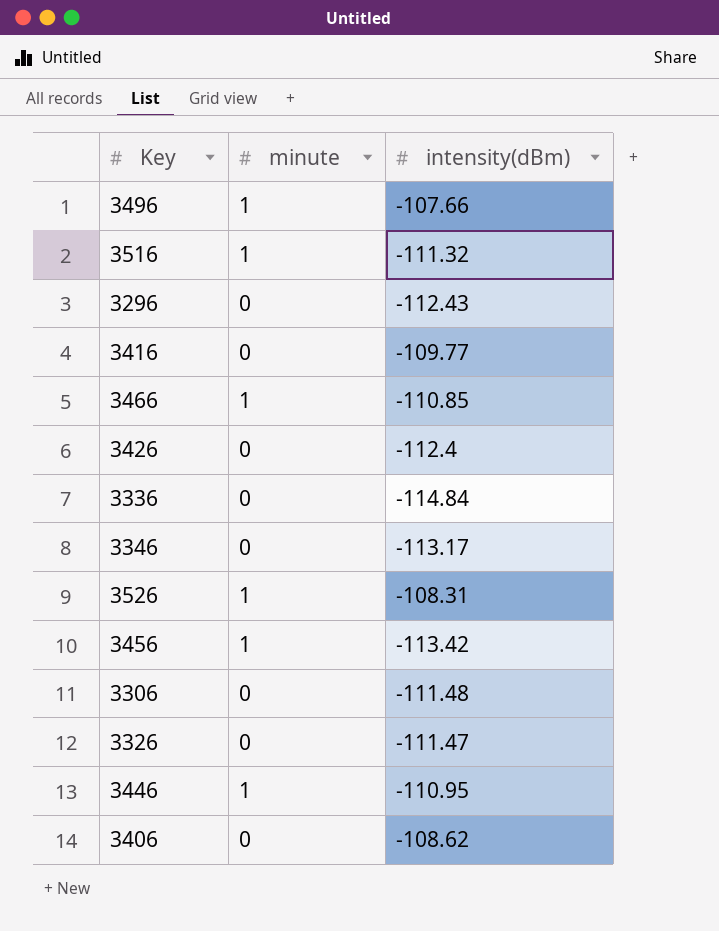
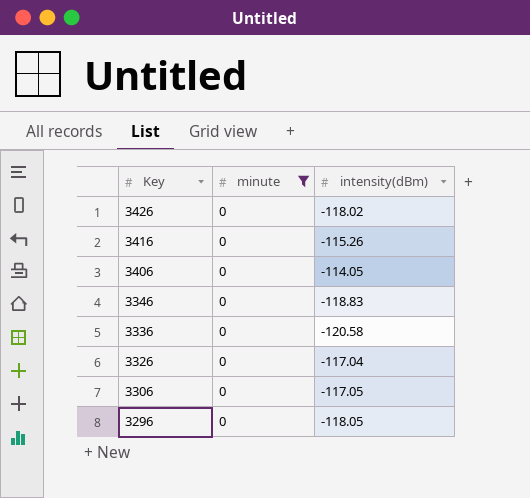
filter: none -> minute = 0
row order: none -> Key descending
3426 | intensity(dBm): -112.4 -> -118.02
3416 | intensity(dBm): -109.77 -> -115.26
3406 | intensity(dBm): -108.62 -> -114.05
3346 | intensity(dBm): -113.17 -> -118.83
3336 | intensity(dBm): -114.84 -> -120.58
3326 | intensity(dBm): -111.47 -> -117.04
3306 | intensity(dBm): -111.48 -> -117.05
3296 | intensity(dBm): -112.43 -> -118.05

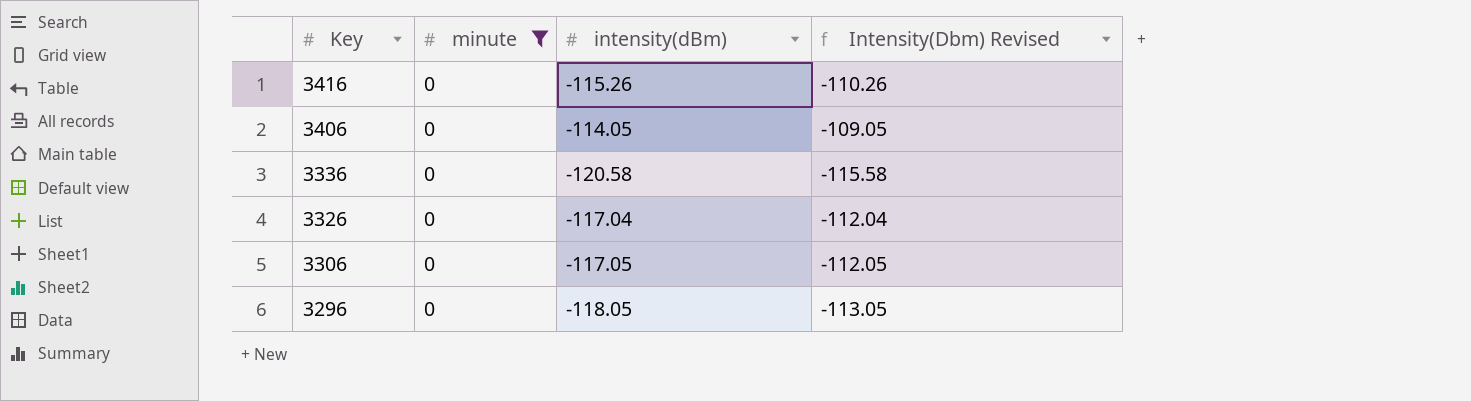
column Intensity(Dbm) Revised | formula: none -> [intensity(dBm)] + 5
row 3426: 0 | -118.02 -> none
row 3346: 0 | -118.83 -> none

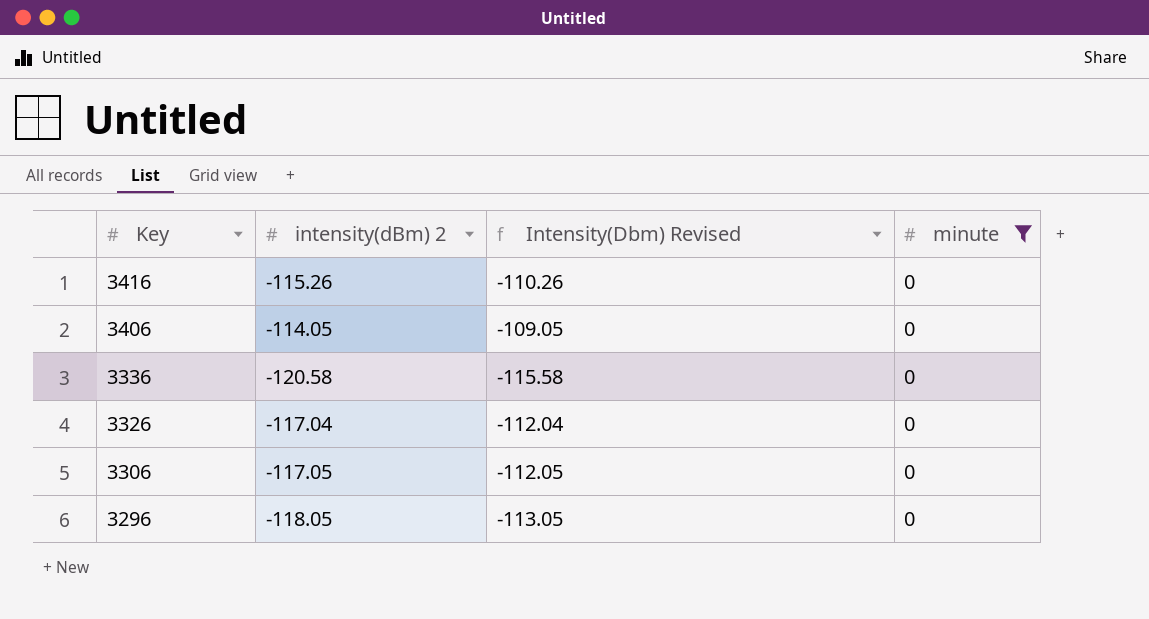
column name: intensity(dBm) -> intensity(dBm) 2
column minute | position: 2 -> 4

